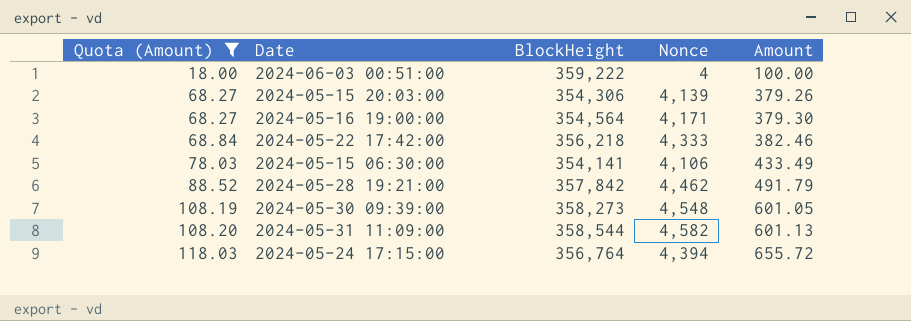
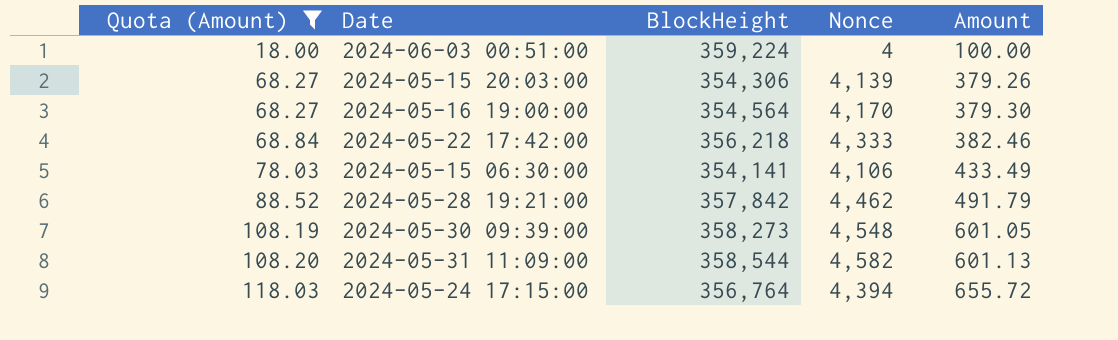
2024-06-03 00:51:00 | BlockHeight: 359,222 -> 359,224
2024-05-16 19:00:00 | Nonce: 4,171 -> 4,170

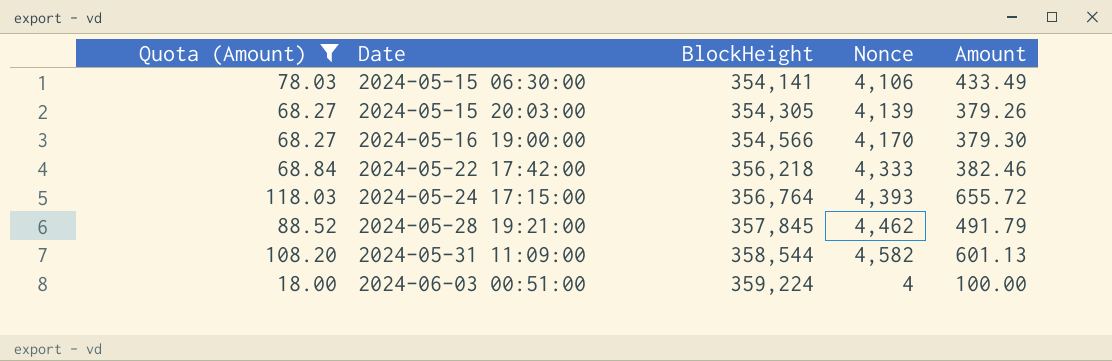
row order: Quota (Amount) ascending -> Date ascending
row 2024-05-30 09:39:00: 108.19 | 358,273 | 4,548 | 601.05 -> none
2024-05-15 20:03:00 | BlockHeight: 354,306 -> 354,305
2024-05-16 19:00:00 | BlockHeight: 354,564 -> 354,566
2024-05-24 17:15:00 | Nonce: 4,394 -> 4,393
2024-05-28 19:21:00 | BlockHeight: 357,842 -> 357,845

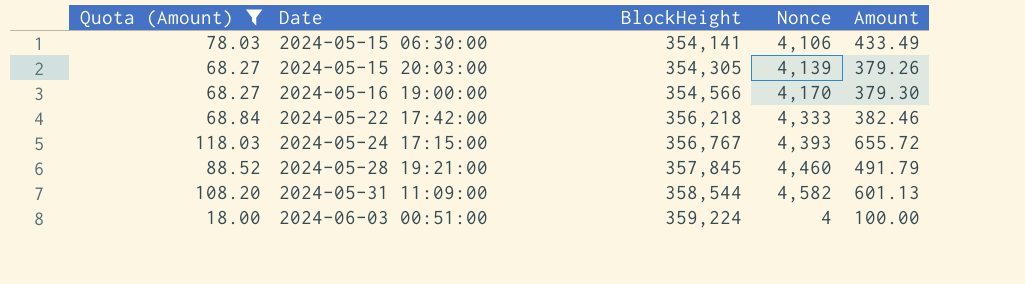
2024-05-24 17:15:00 | BlockHeight: 356,764 -> 356,767
2024-05-28 19:21:00 | Nonce: 4,462 -> 4,460

